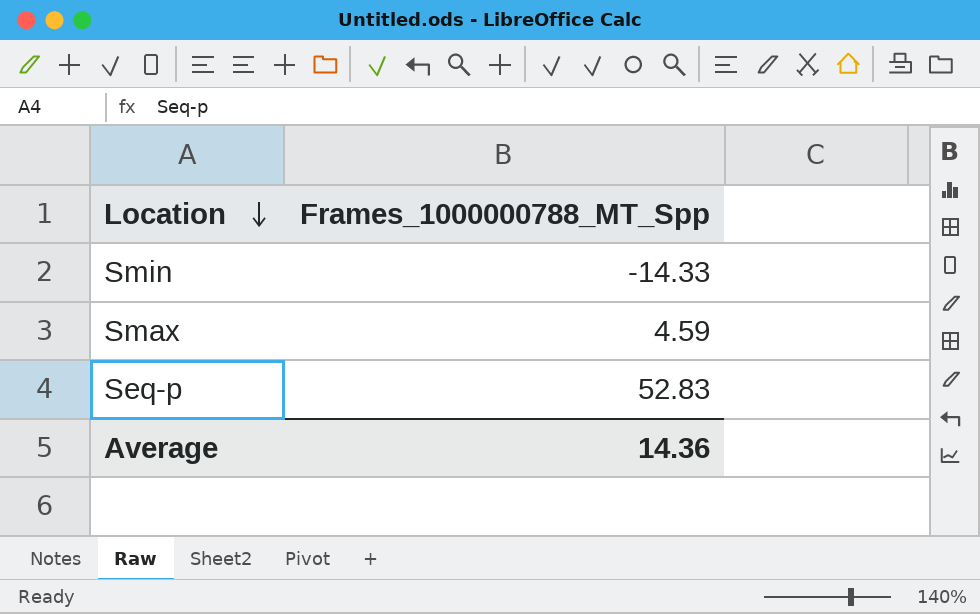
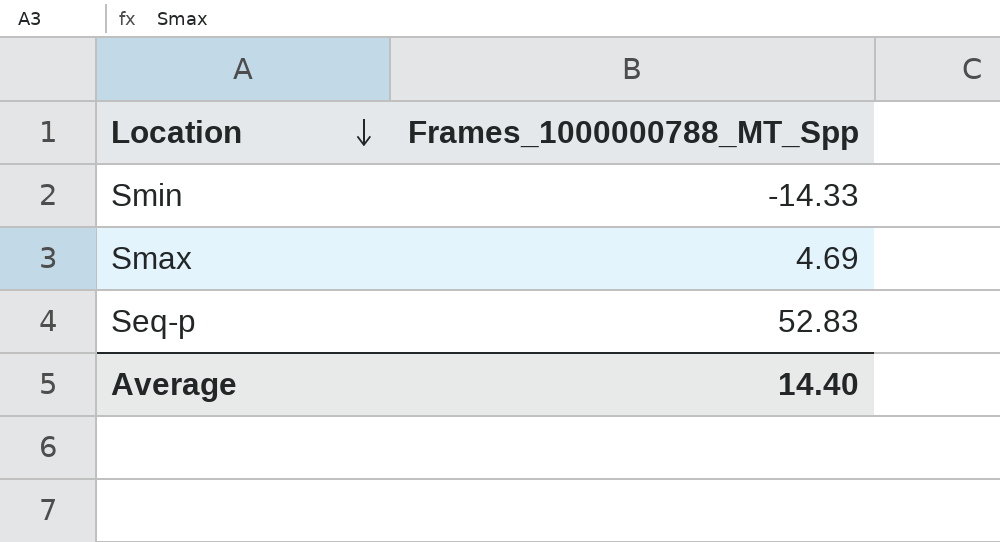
Smax | Frames_1000000788_MT_Spp: 4.59 -> 4.69
Average | Frames_1000000788_MT_Spp: 14.36 -> 14.40

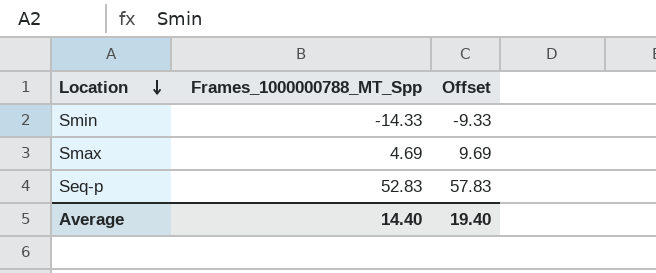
column Offset | formula: none -> [Frames_1000000788_MT_Spp] + 5

